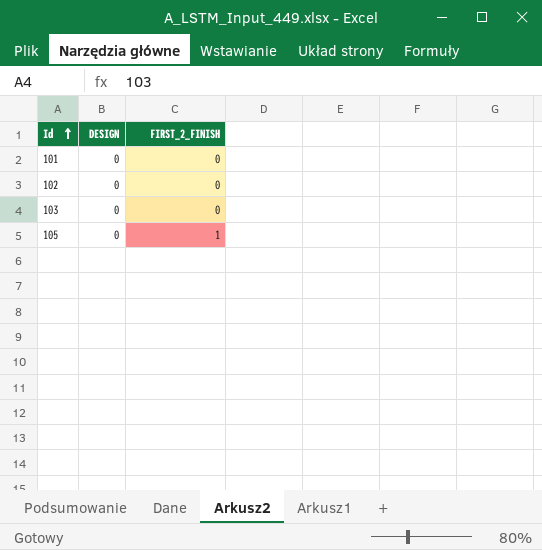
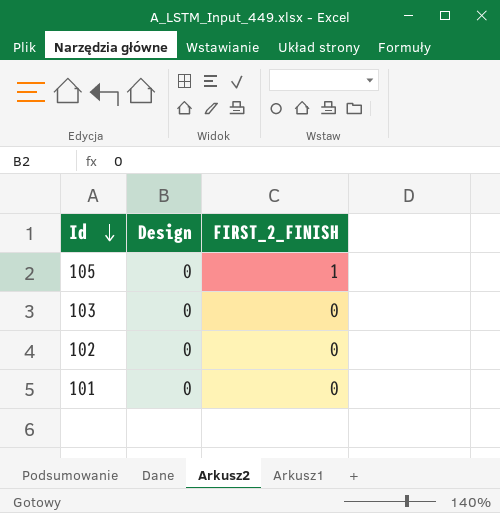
row order: Id ascending -> Id descending
column name: DESIGN -> Design

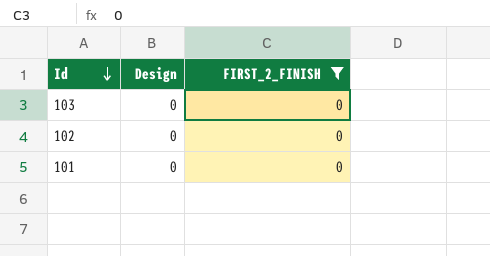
filter: none -> FIRST_2_FINISH = 0

